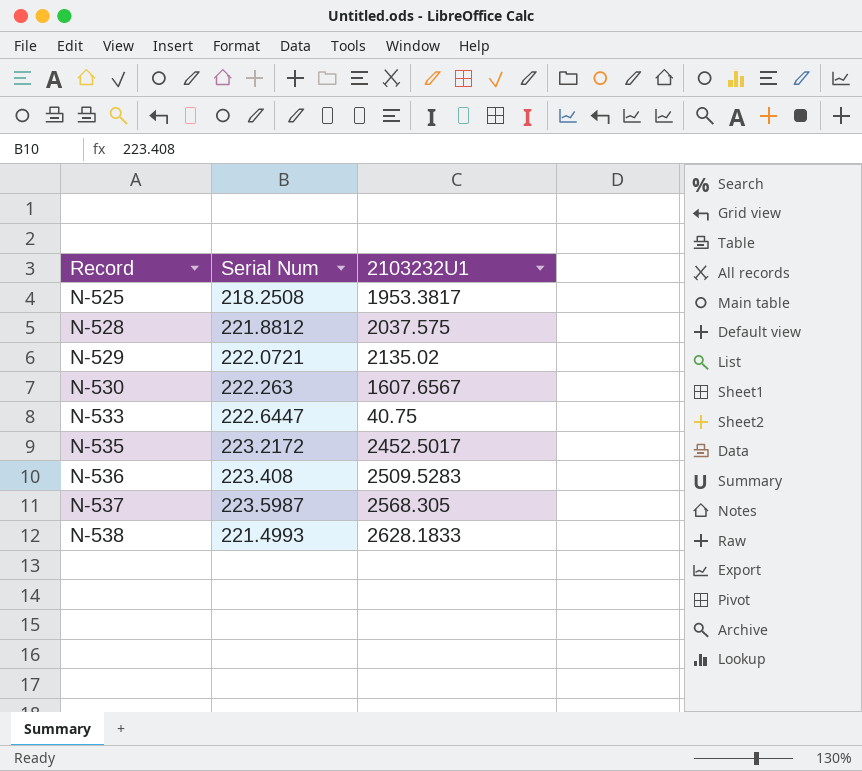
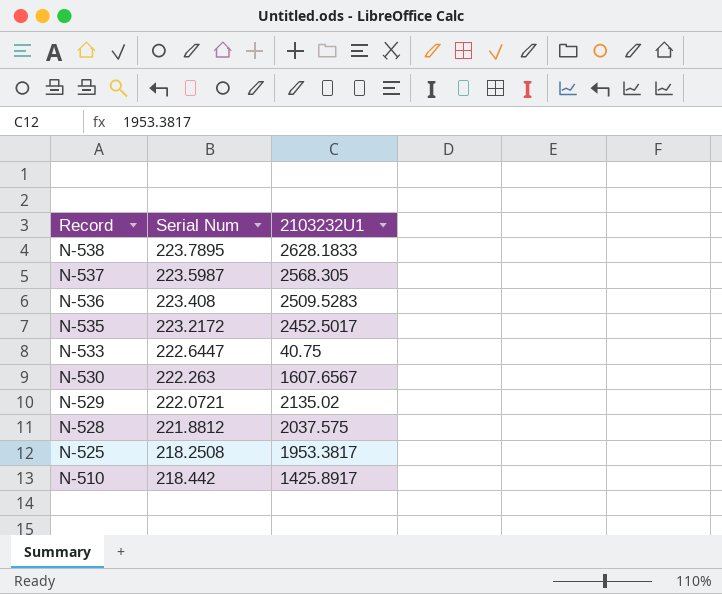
row order: Record ascending -> Record descending
N-538 | Serial Num: 221.4993 -> 223.7895
row N-510: none -> 218.442 | 1425.8917

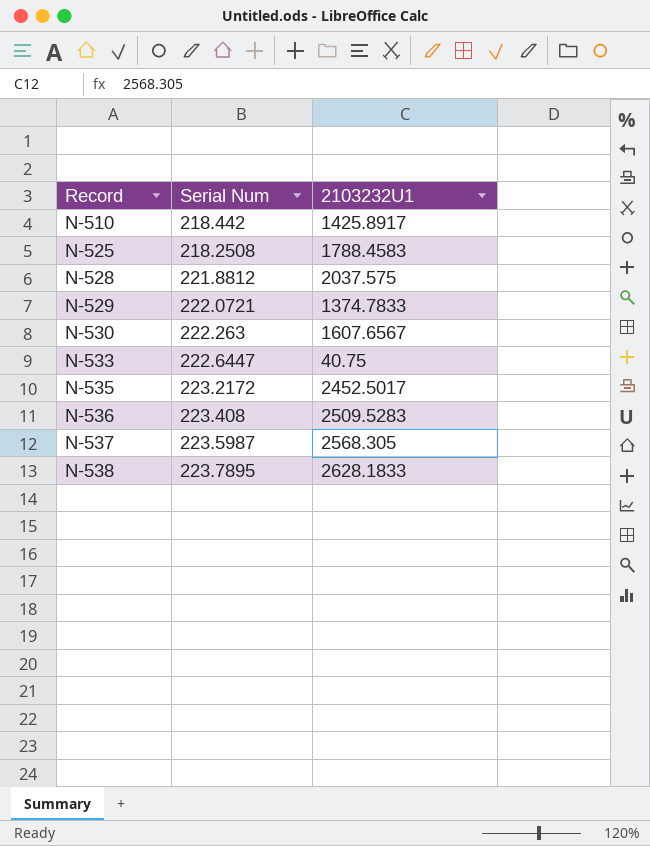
row order: Record descending -> Record ascending
N-525 | 2103232U1: 1953.3817 -> 1788.4583
N-529 | 2103232U1: 2135.02 -> 1374.7833

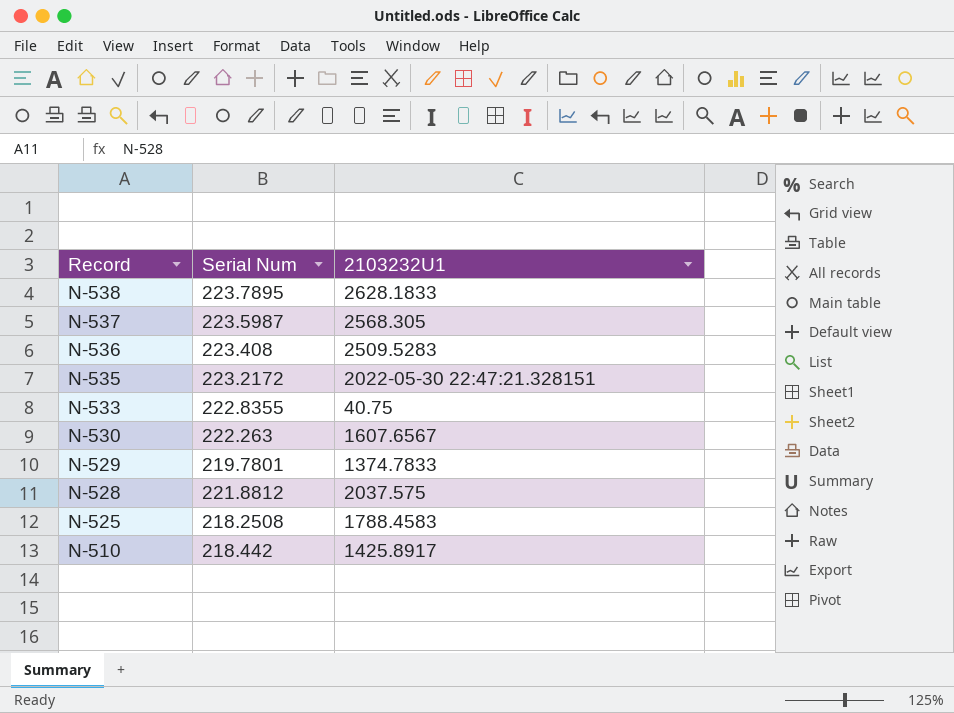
row order: Record ascending -> Record descending
N-535 | 2103232U1: 2452.5017 -> 2022-05-30 22:47:21.328151
N-533 | Serial Num: 222.6447 -> 222.8355
N-529 | Serial Num: 222.0721 -> 219.7801

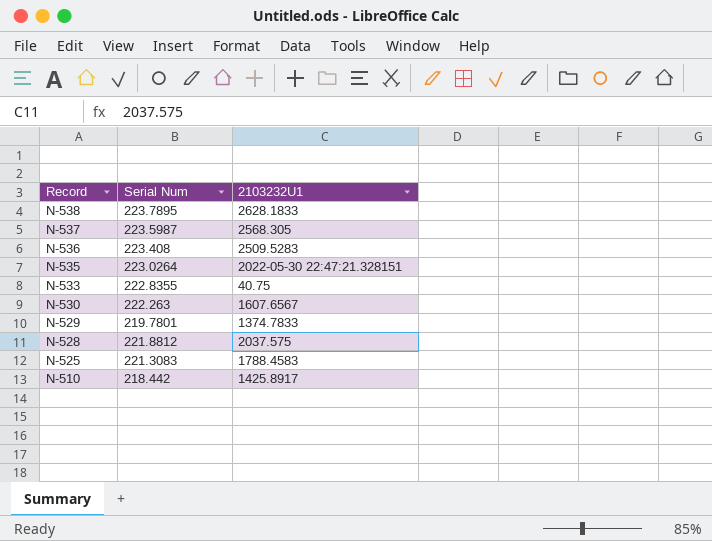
N-535 | Serial Num: 223.2172 -> 223.0264
N-525 | Serial Num: 218.2508 -> 221.3083

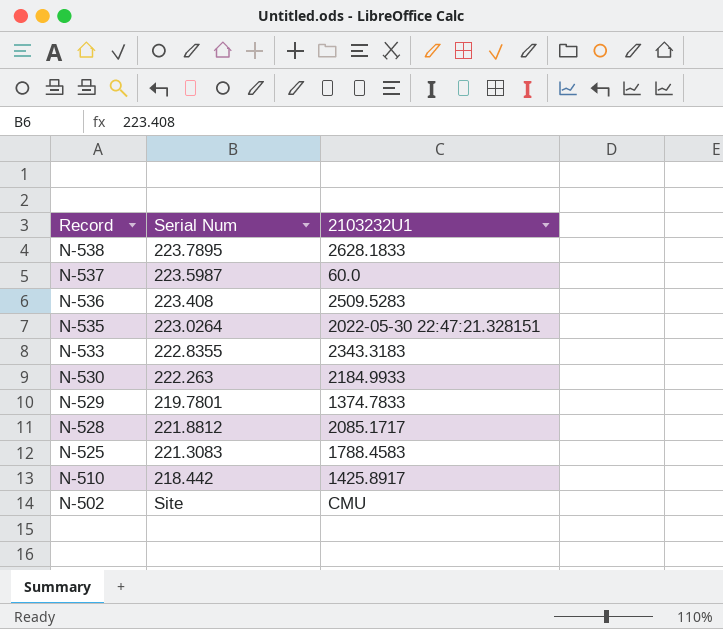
N-537 | 2103232U1: 2568.305 -> 60.0
N-533 | 2103232U1: 40.75 -> 2343.3183
N-530 | 2103232U1: 1607.6567 -> 2184.9933
N-528 | 2103232U1: 2037.575 -> 2085.1717
row N-502: none -> Site | CMU

